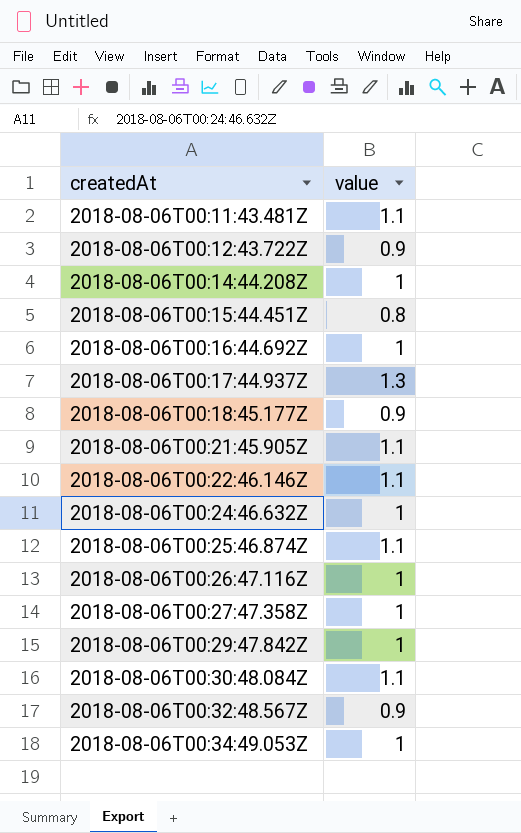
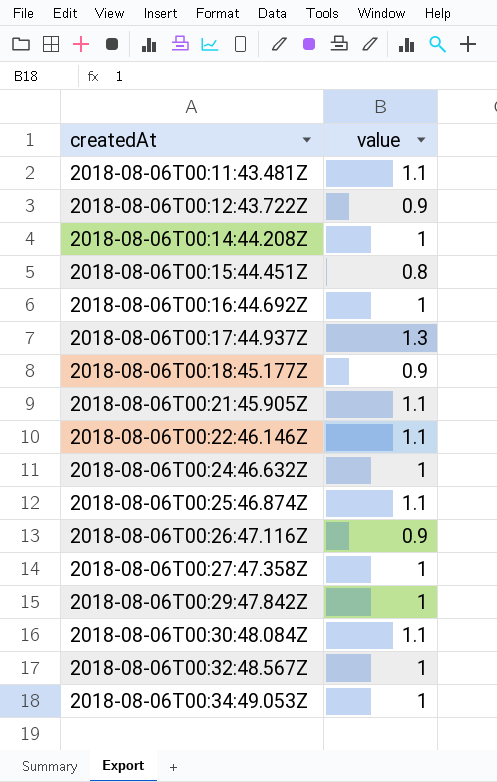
2018-08-06T00:26:47.116Z | value: 1 -> 0.9
2018-08-06T00:32:48.567Z | value: 0.9 -> 1

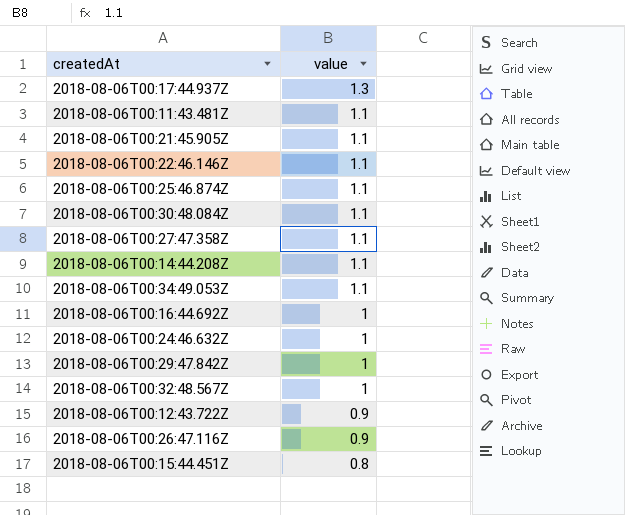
row order: createdAt ascending -> value descending
row 2018-08-06T00:18:45.177Z: 0.9 -> none
2018-08-06T00:27:47.358Z | value: 1 -> 1.1
2018-08-06T00:14:44.208Z | value: 1 -> 1.1
2018-08-06T00:34:49.053Z | value: 1 -> 1.1

